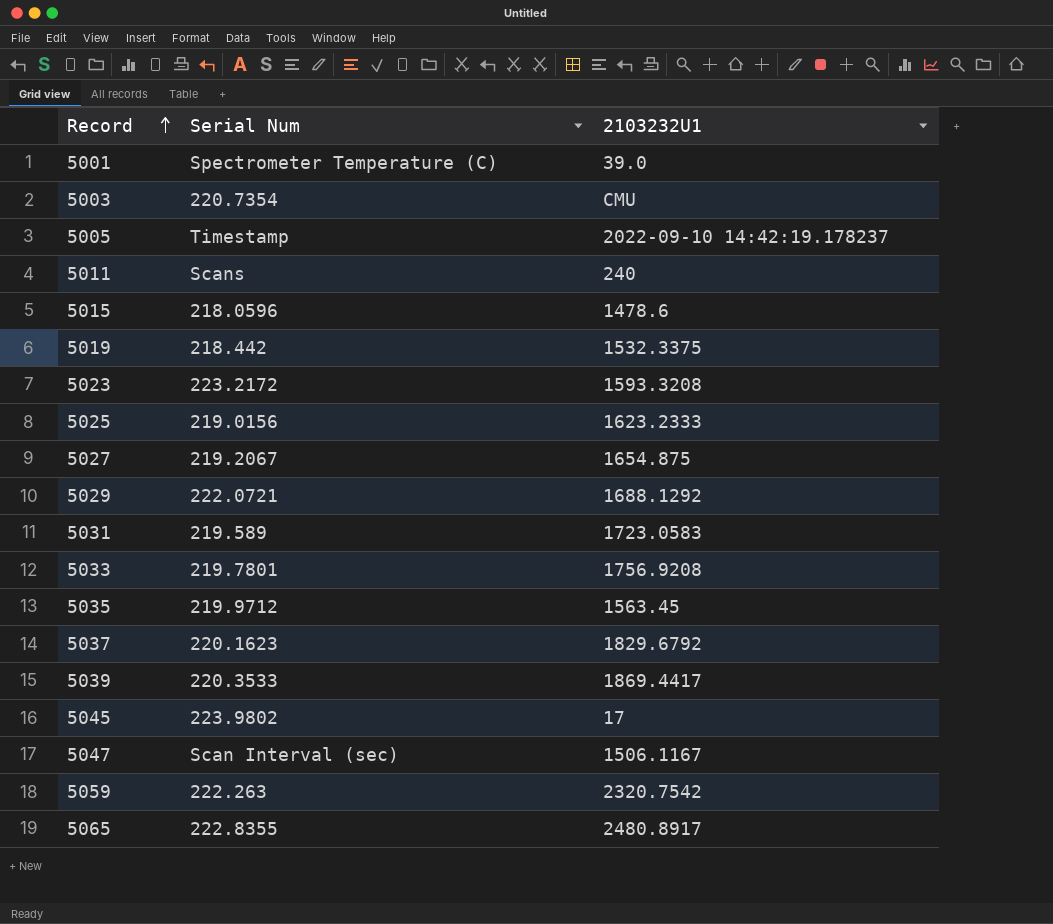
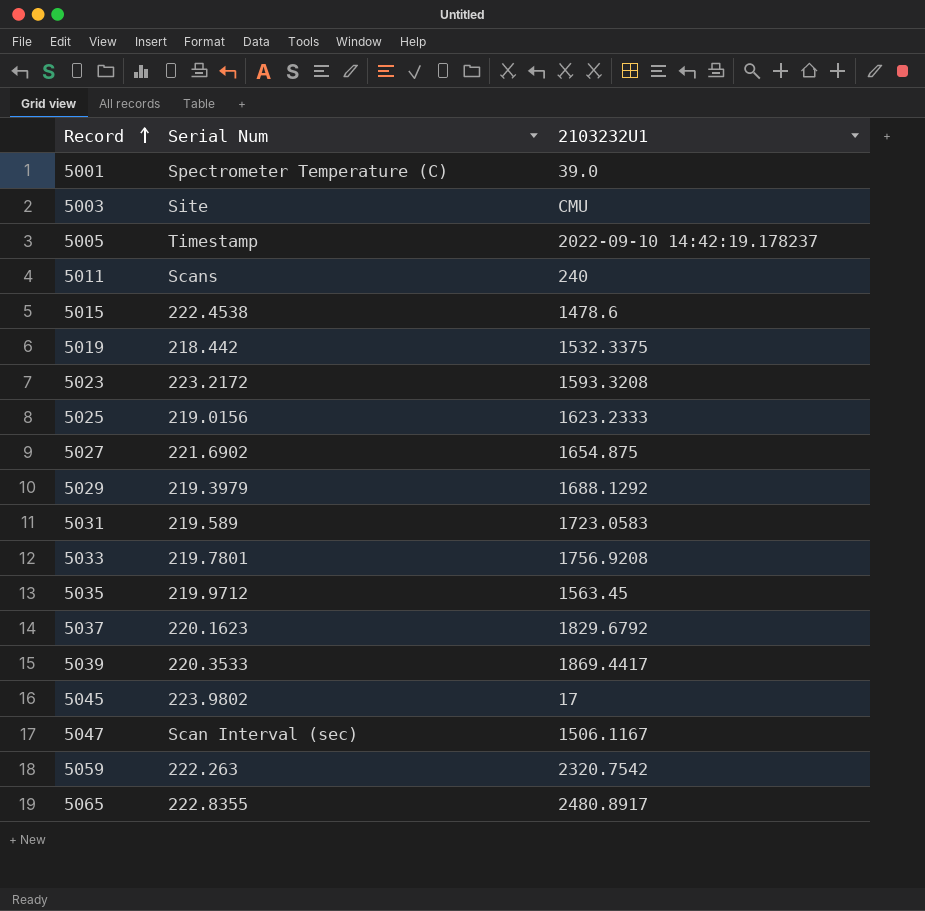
5003 | Serial Num: 220.7354 -> Site
5015 | Serial Num: 218.0596 -> 222.4538
5027 | Serial Num: 219.2067 -> 221.6902
5029 | Serial Num: 222.0721 -> 219.3979

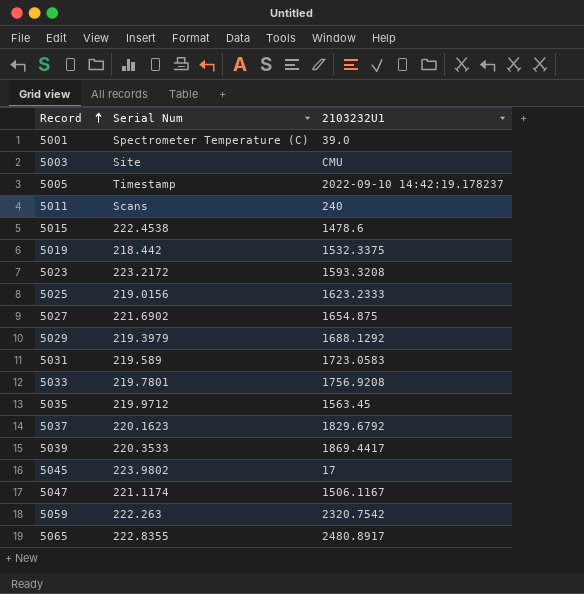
5047 | Serial Num: Scan Interval (sec) -> 221.1174

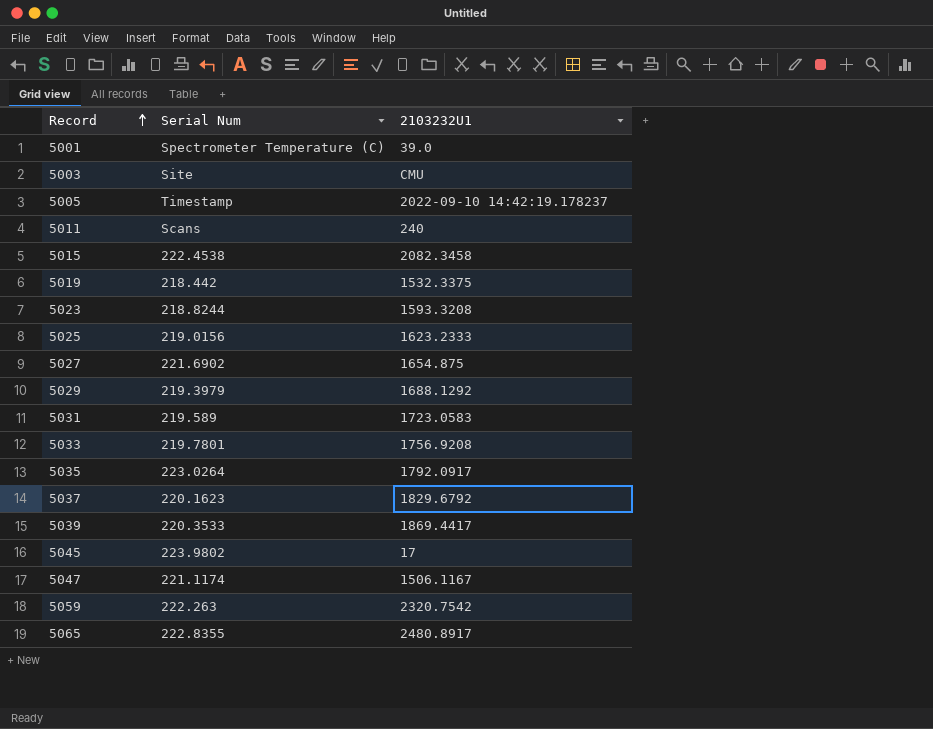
5015 | 2103232U1: 1478.6 -> 2082.3458
5023 | Serial Num: 223.2172 -> 218.8244
5035 | Serial Num: 219.9712 -> 223.0264
5035 | 2103232U1: 1563.45 -> 1792.0917

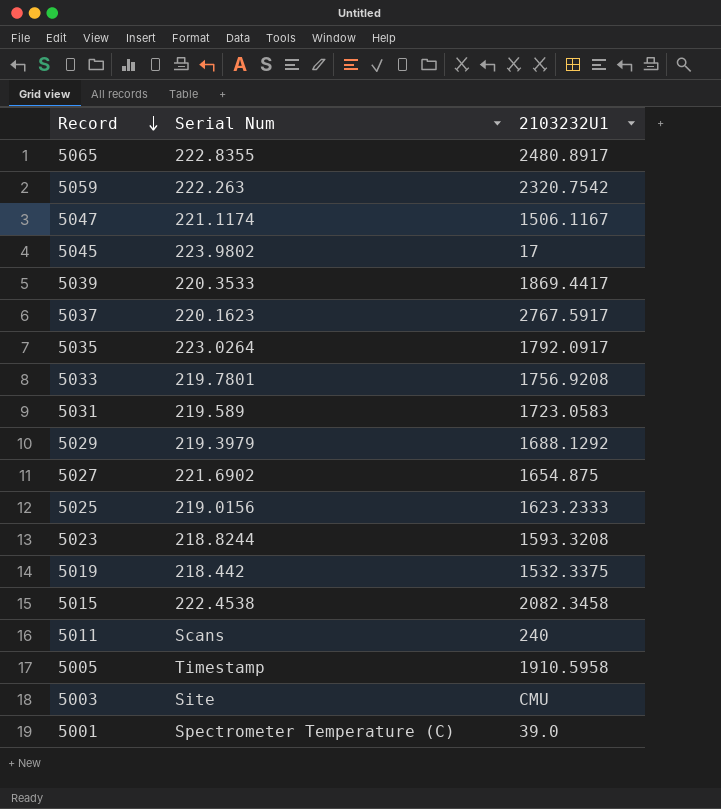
row order: Record ascending -> Record descending
5037 | 2103232U1: 1829.6792 -> 2767.5917
5005 | 2103232U1: 2022-09-10 14:42:19.178237 -> 1910.5958

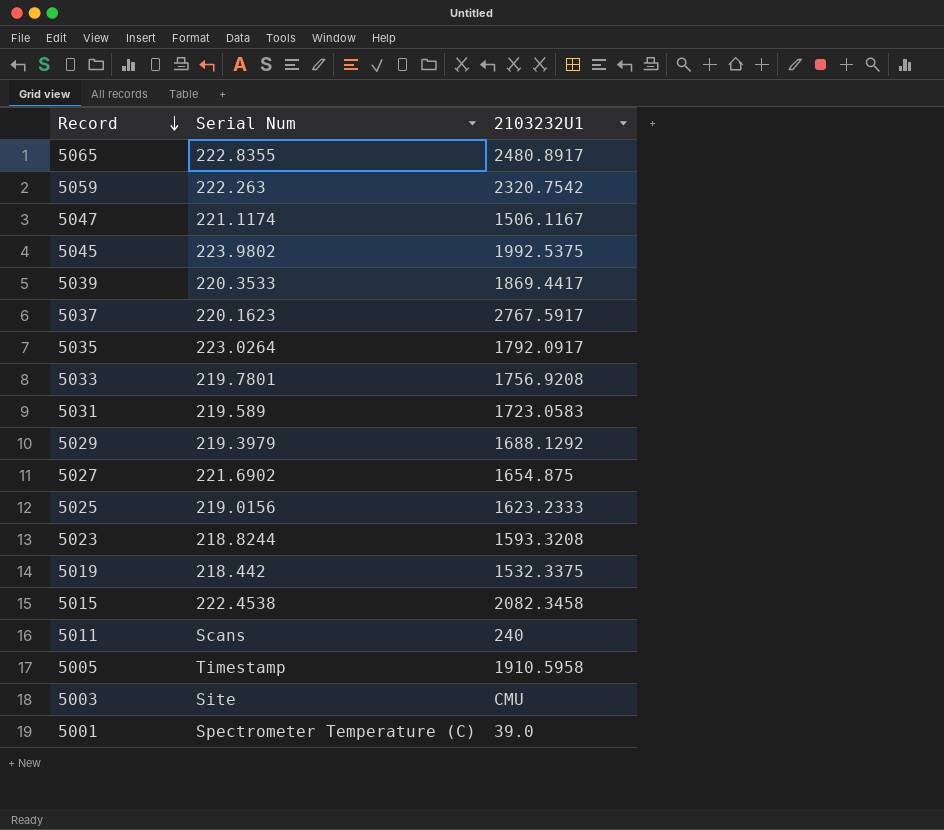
5045 | 2103232U1: 17 -> 1992.5375

